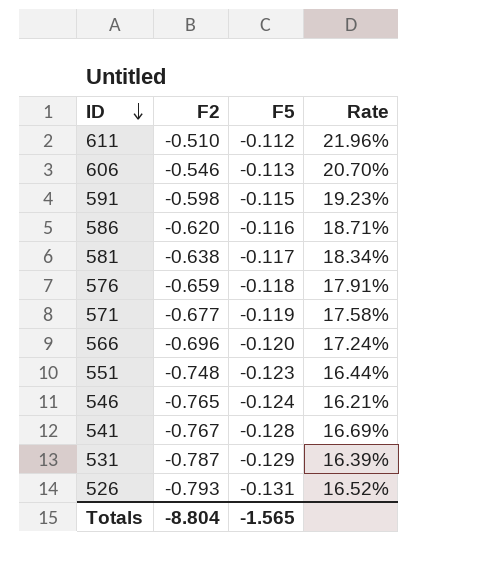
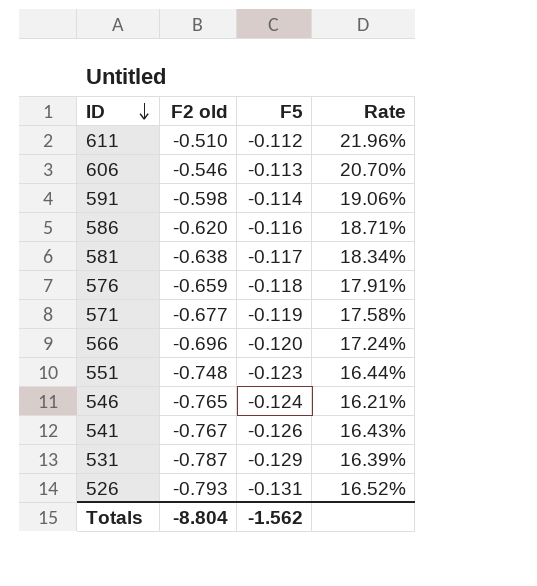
column name: F2 -> F2 old
591 | F5: -0.115 -> -0.114
591 | Rate: 19.23% -> 19.06%
541 | F5: -0.128 -> -0.126
541 | Rate: 16.69% -> 16.43%
Totals | F5: -1.565 -> -1.562

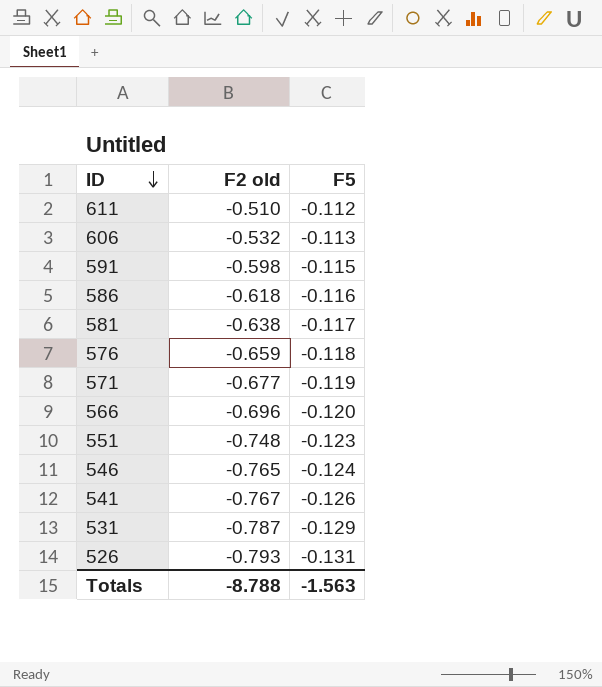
column Rate | formula: [F5] / [F2 old] -> none
606 | F2 old: -0.546 -> -0.532
591 | F5: -0.114 -> -0.115
586 | F2 old: -0.620 -> -0.618
Totals | F2 old: -8.804 -> -8.788
Totals | F5: -1.562 -> -1.563

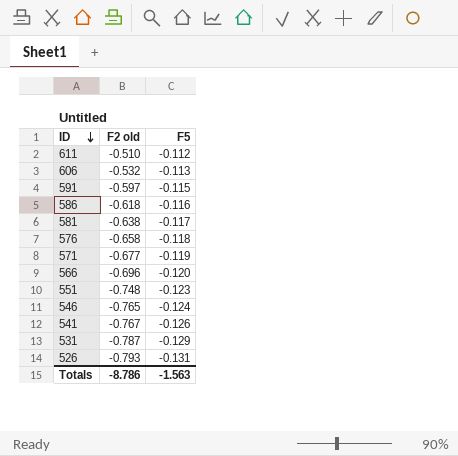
591 | F2 old: -0.598 -> -0.597
576 | F2 old: -0.659 -> -0.658
Totals | F2 old: -8.788 -> -8.786

